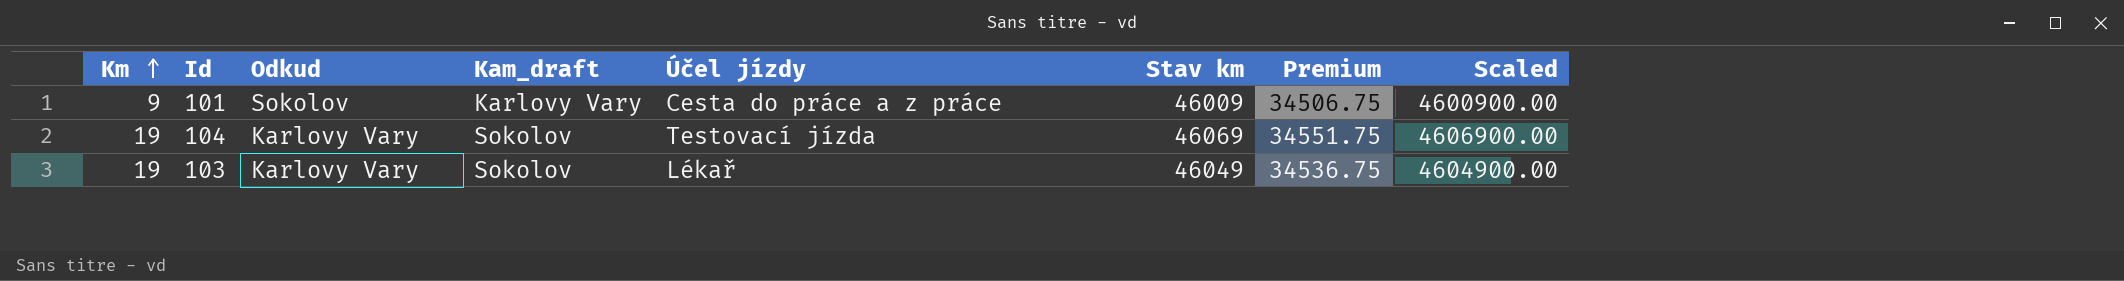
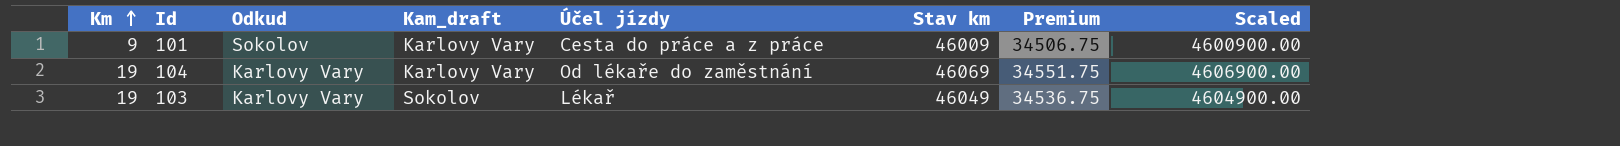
104 | Kam_draft: Sokolov -> Karlovy Vary
104 | Účel jízdy: Testovací jízda -> Od lékaře do zaměstnání

